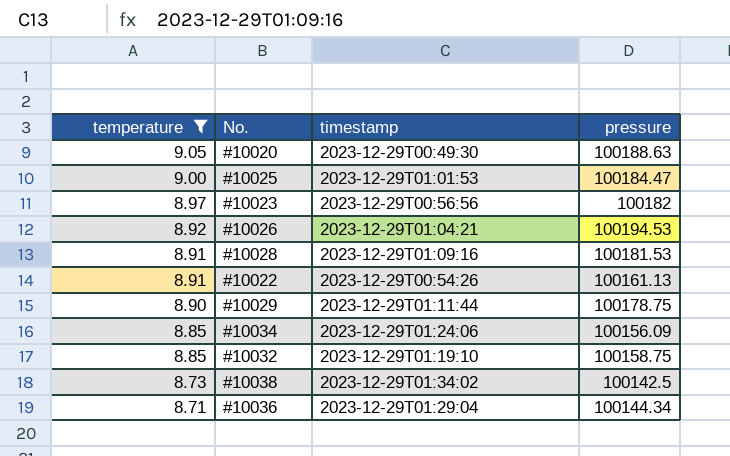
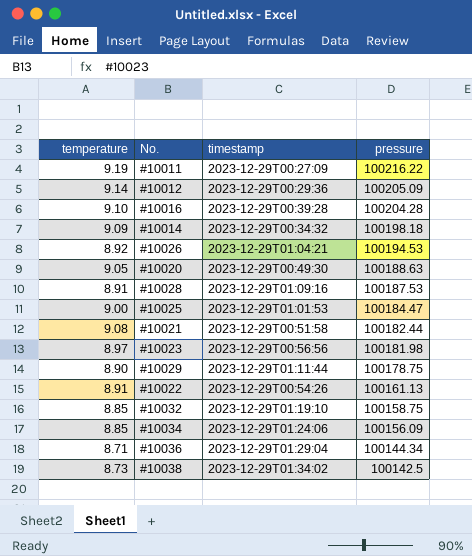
filter: temperature <= 9.05 -> none
row order: temperature descending -> pressure descending
#10028 | pressure: 100181.53 -> 100187.53
#10023 | pressure: 100182 -> 100181.98

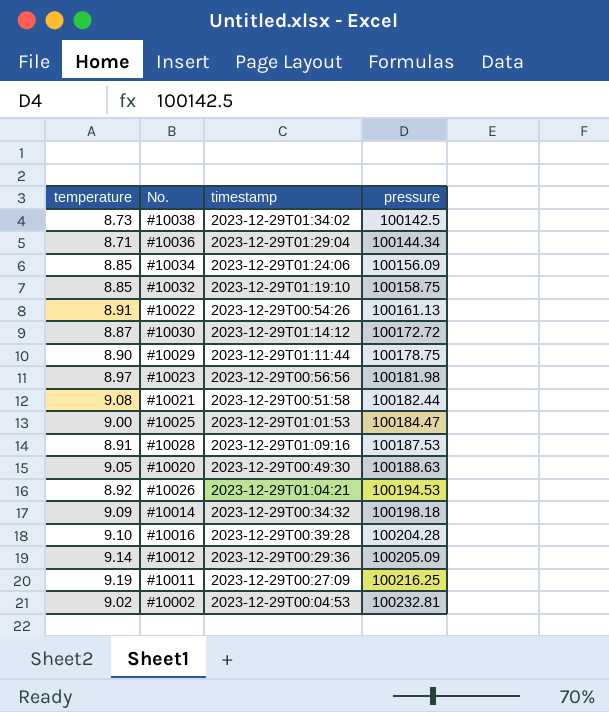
row order: pressure descending -> pressure ascending
row #10030: none -> 8.87 | 2023-12-29T01:14:12 | 100172.72
#10011 | pressure: 100216.22 -> 100216.25
row #10002: none -> 9.02 | 2023-12-29T00:04:53 | 100232.81

